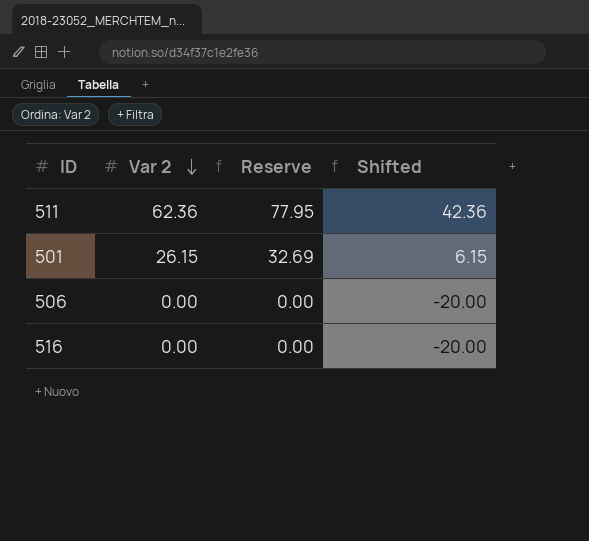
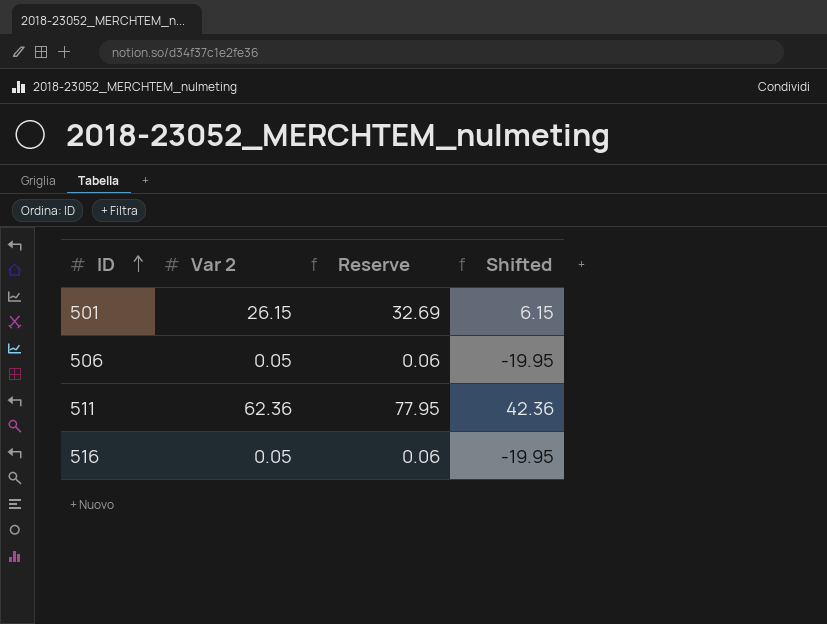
row order: Var 2 descending -> ID ascending
506 | Var 2: 0.00 -> 0.05
506 | Reserve: 0.00 -> 0.06
506 | Shifted: -20.00 -> -19.95
516 | Var 2: 0.00 -> 0.05
516 | Reserve: 0.00 -> 0.06
516 | Shifted: -20.00 -> -19.95

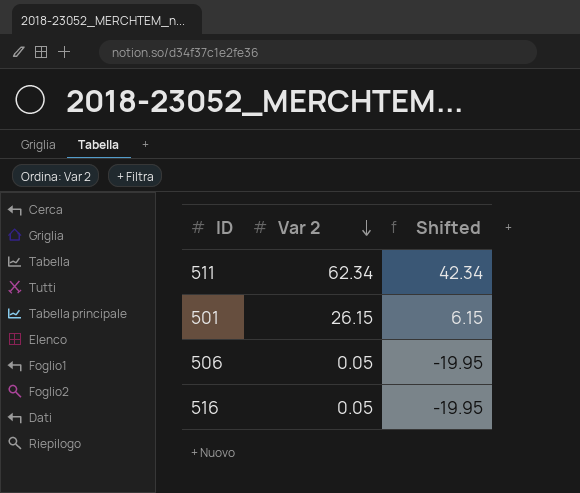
row order: ID ascending -> Var 2 descending
column Reserve | formula: [Var 2] * 1.25 -> none
511 | Var 2: 62.36 -> 62.34
511 | Shifted: 42.36 -> 42.34

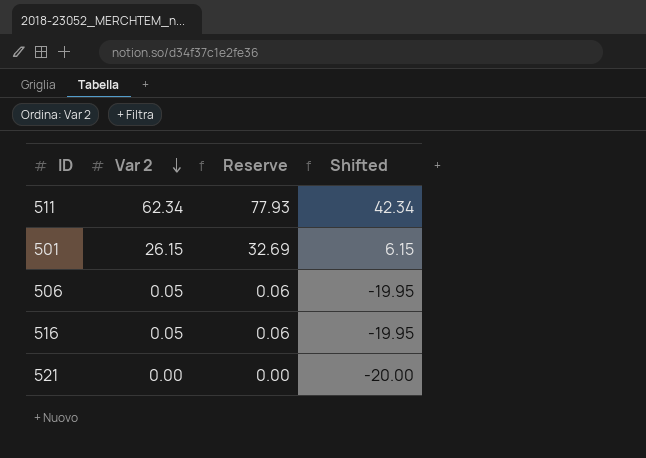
column Reserve | formula: none -> [Var 2] * 1.25
row 521: none -> 0.00 | 0.00 | -20.00

